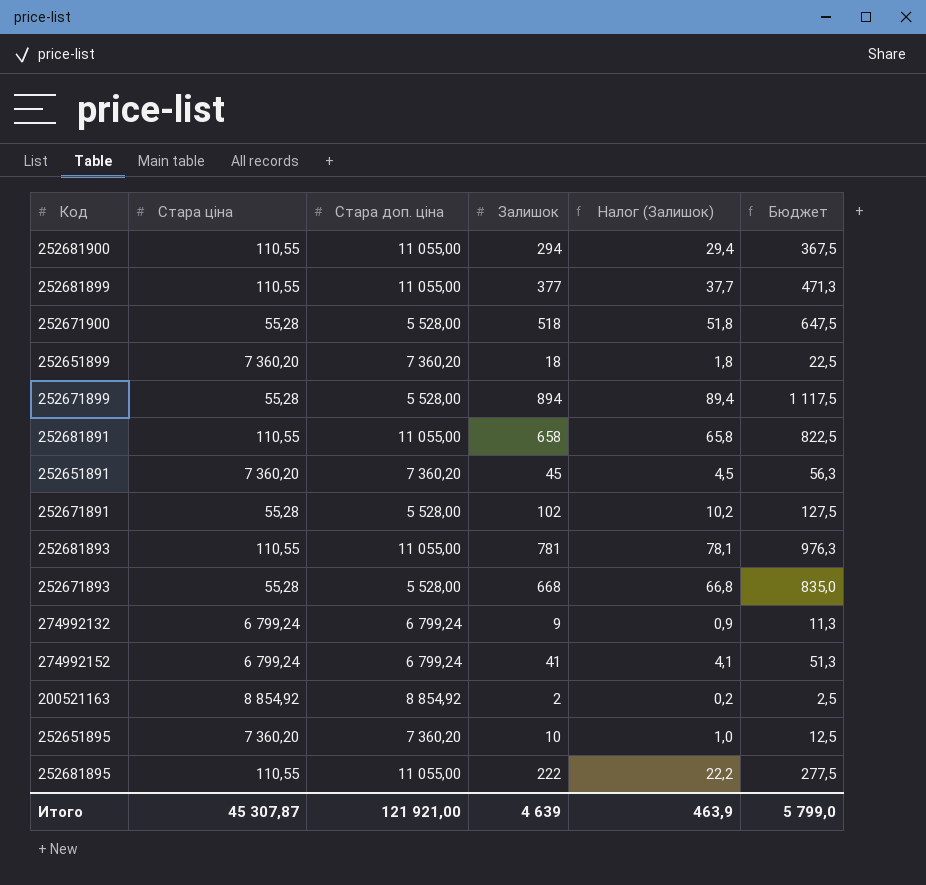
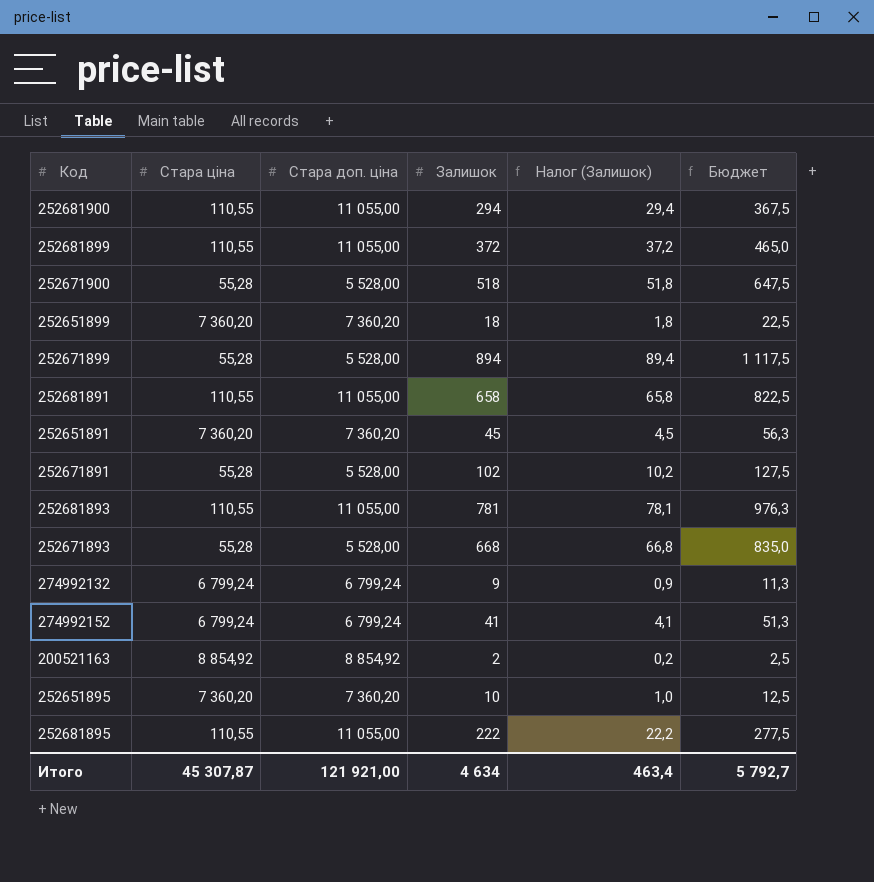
252681899 | Залишок: 377 -> 372
252681899 | Налог (Залишок): 37,7 -> 37,2
252681899 | Бюджет: 471,3 -> 465,0
Итого | Залишок: 4 639 -> 4 634
Итого | Налог (Залишок): 463,9 -> 463,4
Итого | Бюджет: 5 799,0 -> 5 792,7

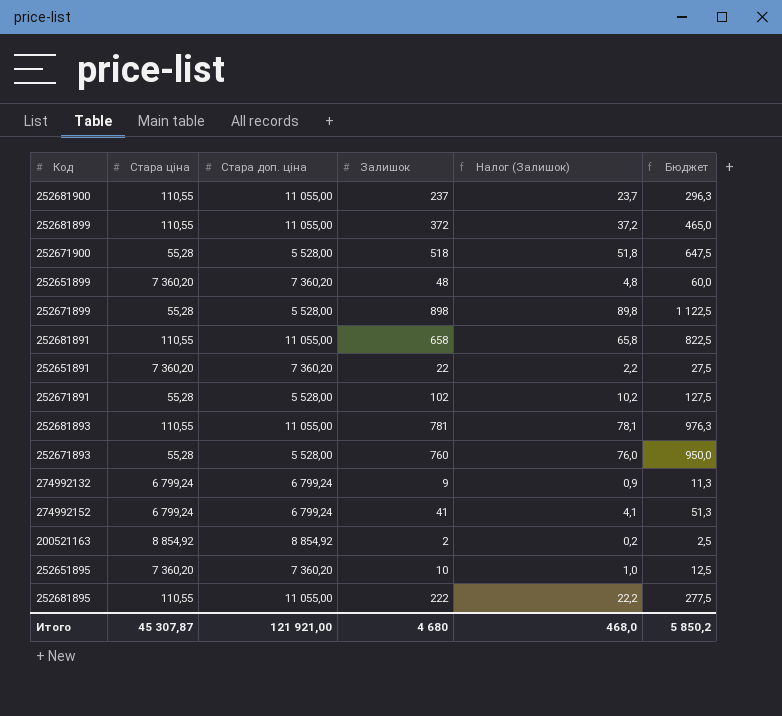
252681900 | Залишок: 294 -> 237
252681900 | Налог (Залишок): 29,4 -> 23,7
252681900 | Бюджет: 367,5 -> 296,3
252651899 | Залишок: 18 -> 48
252651899 | Налог (Залишок): 1,8 -> 4,8
252651899 | Бюджет: 22,5 -> 60,0
252671899 | Залишок: 894 -> 898
252671899 | Налог (Залишок): 89,4 -> 89,8
252671899 | Бюджет: 1 117,5 -> 1 122,5
252651891 | Залишок: 45 -> 22
252651891 | Налог (Залишок): 4,5 -> 2,2
252651891 | Бюджет: 56,3 -> 27,5
252671893 | Залишок: 668 -> 760
252671893 | Налог (Залишок): 66,8 -> 76,0
252671893 | Бюджет: 835,0 -> 950,0
Итого | Залишок: 4 634 -> 4 680
Итого | Налог (Залишок): 463,4 -> 468,0
Итого | Бюджет: 5 792,7 -> 5 850,2

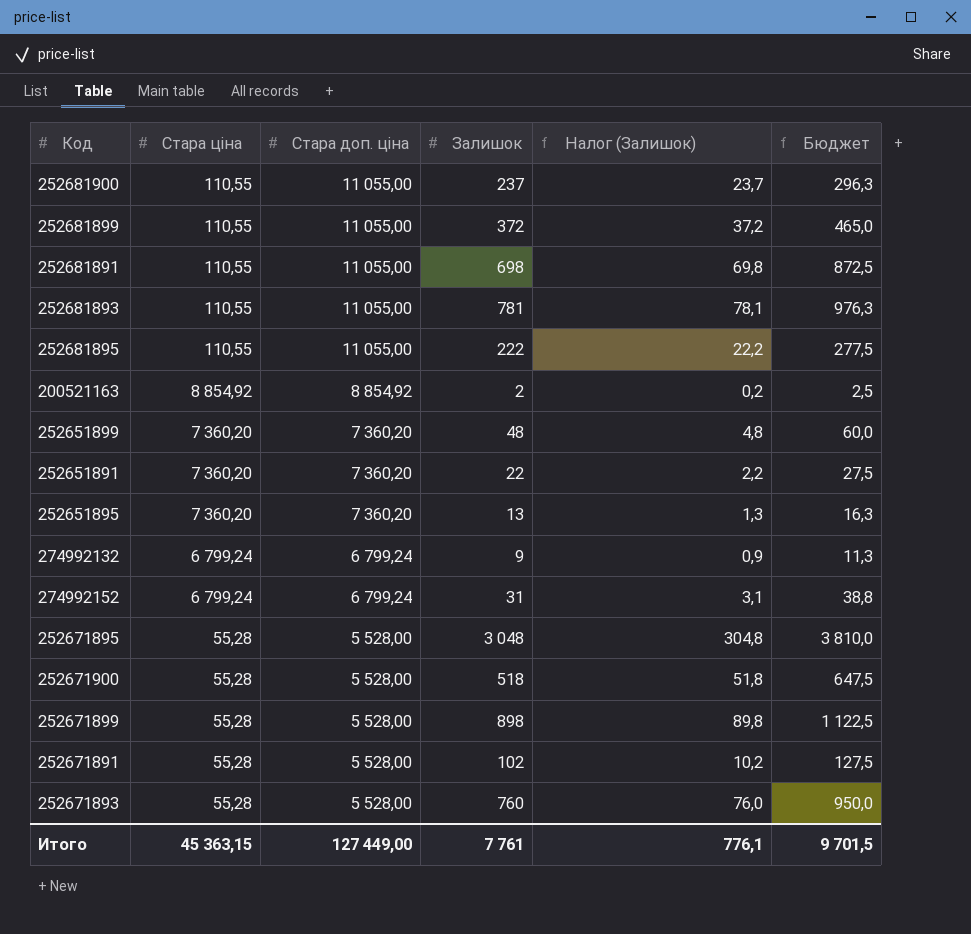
row order: none -> Стара доп. ціна descending
252681891 | Залишок: 658 -> 698
252681891 | Налог (Залишок): 65,8 -> 69,8
252681891 | Бюджет: 822,5 -> 872,5
252651895 | Залишок: 10 -> 13
252651895 | Налог (Залишок): 1,0 -> 1,3
252651895 | Бюджет: 12,5 -> 16,3
274992152 | Залишок: 41 -> 31
274992152 | Налог (Залишок): 4,1 -> 3,1
274992152 | Бюджет: 51,3 -> 38,8
row 252671895: none -> 55,28 | 5 528,00 | 3 048 | 304,8 | 3 810,0
Итого | Стара ціна: 45 307,87 -> 45 363,15
Итого | Стара доп. ціна: 121 921,00 -> 127 449,00
Итого | Залишок: 4 680 -> 7 761
Итого | Налог (Залишок): 468,0 -> 776,1
Итого | Бюджет: 5 850,2 -> 9 701,5

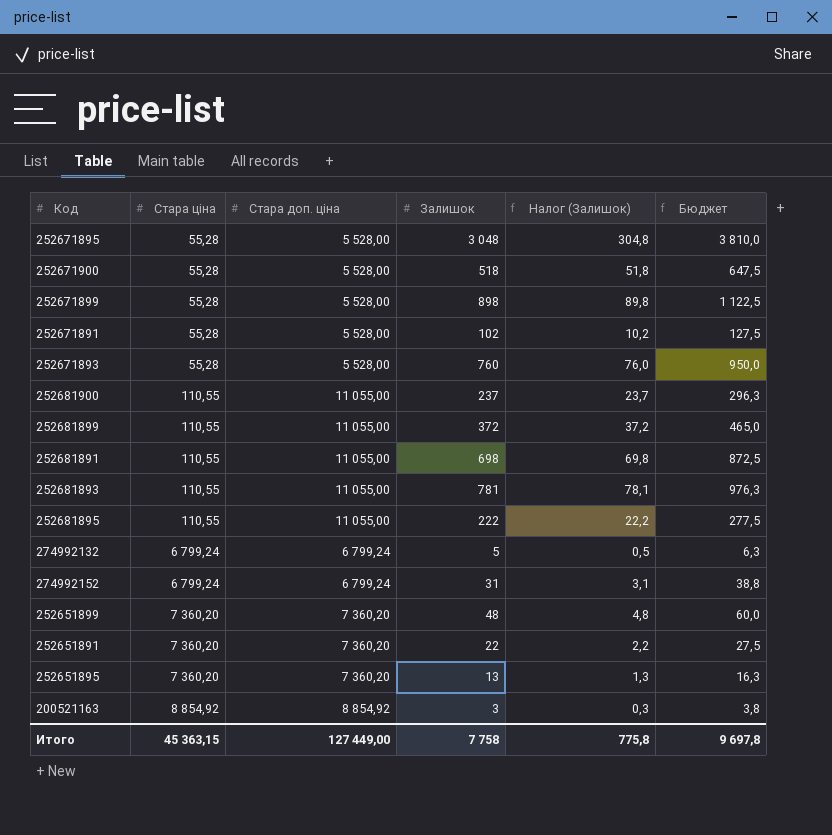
row order: Стара доп. ціна descending -> Стара ціна ascending
274992132 | Залишок: 9 -> 5
274992132 | Налог (Залишок): 0,9 -> 0,5
274992132 | Бюджет: 11,3 -> 6,3
200521163 | Залишок: 2 -> 3
200521163 | Налог (Залишок): 0,2 -> 0,3
200521163 | Бюджет: 2,5 -> 3,8
Итого | Залишок: 7 761 -> 7 758
Итого | Налог (Залишок): 776,1 -> 775,8
Итого | Бюджет: 9 701,5 -> 9 697,8

